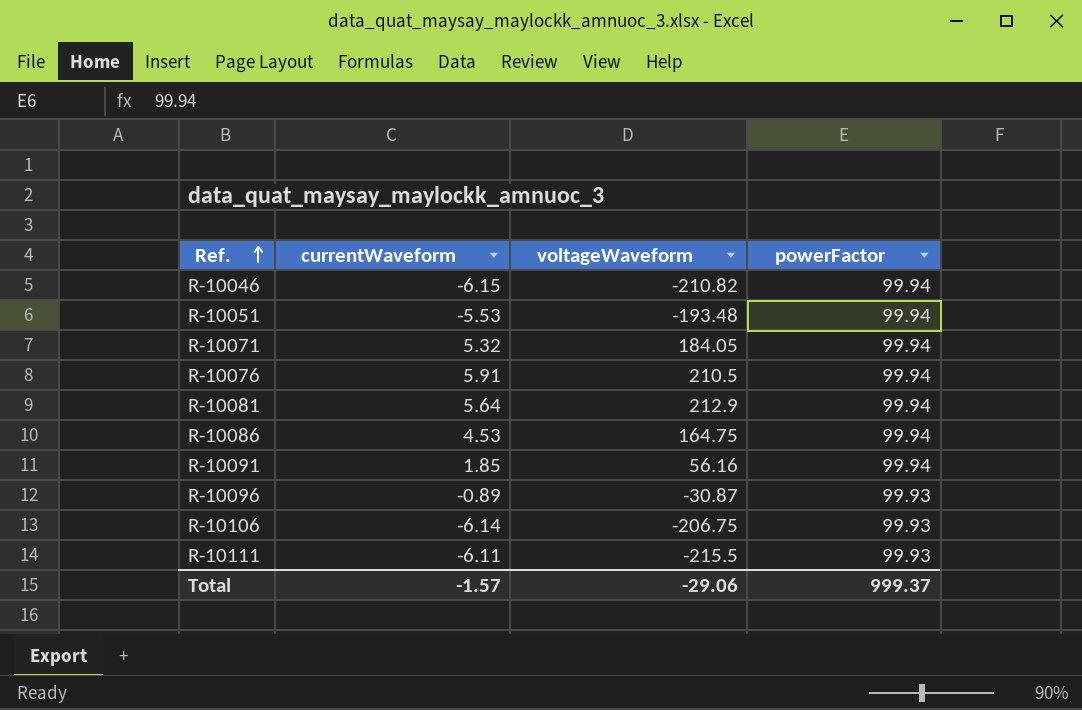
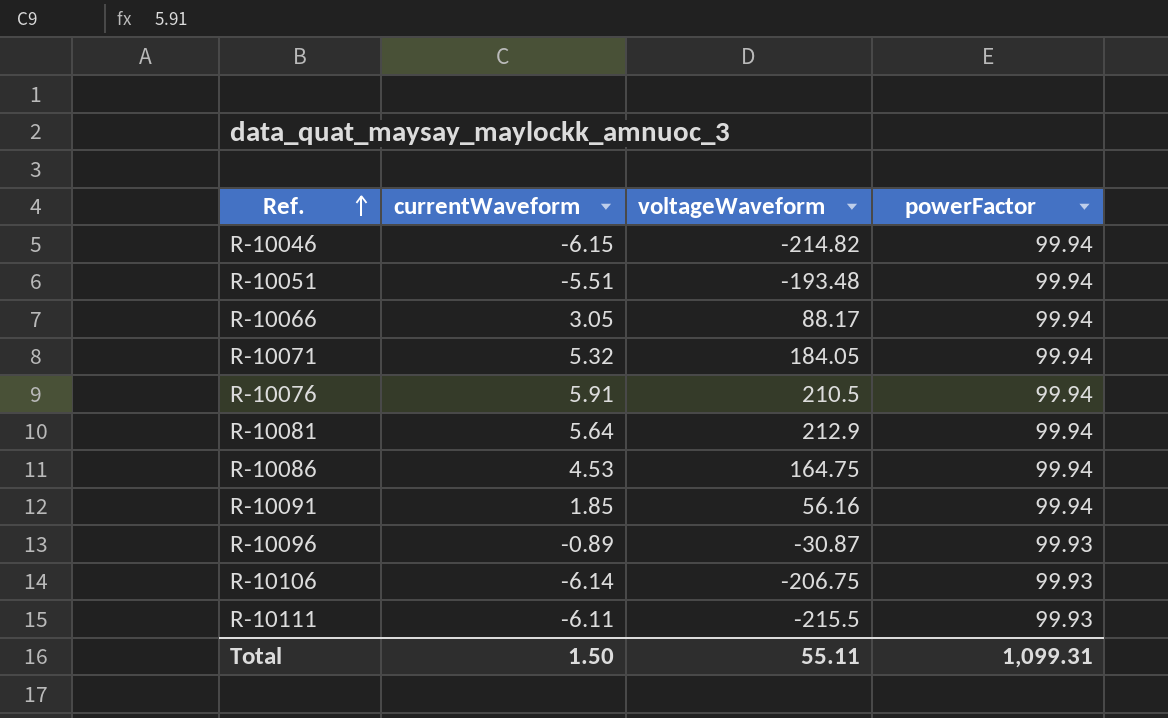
R-10046 | voltageWaveform: -210.82 -> -214.82
R-10051 | currentWaveform: -5.53 -> -5.51
row R-10066: none -> 3.05 | 88.17 | 99.94
Total | currentWaveform: -1.57 -> 1.50
Total | voltageWaveform: -29.06 -> 55.11
Total | powerFactor: 999.37 -> 1,099.31

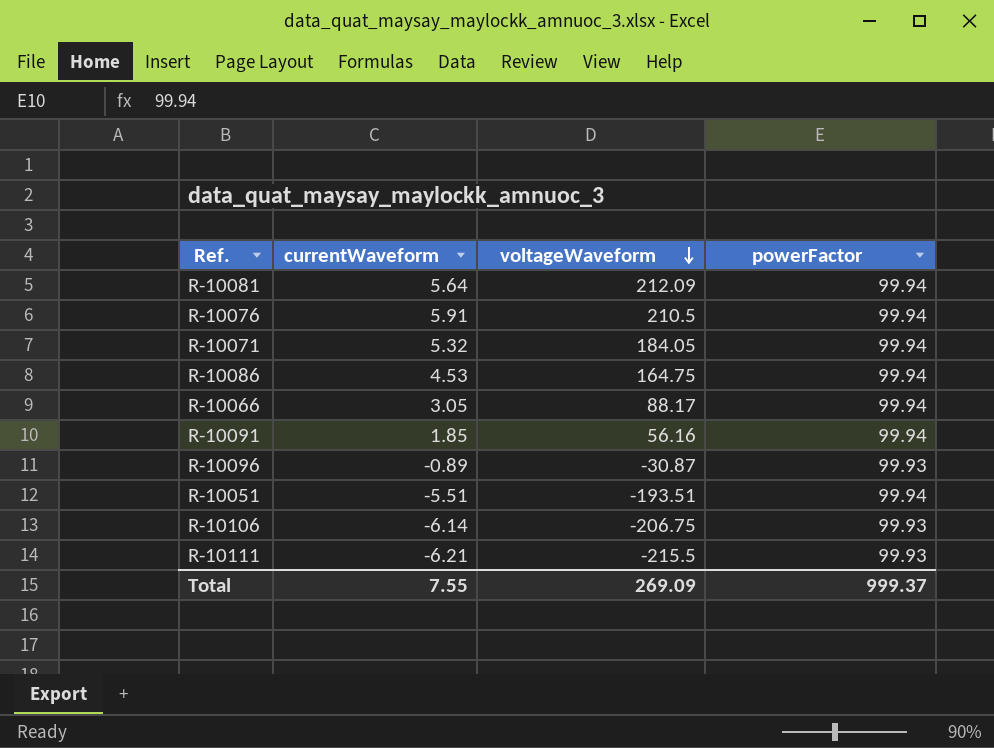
row order: Ref. ascending -> voltageWaveform descending
row R-10046: -6.15 | -214.82 | 99.94 -> none
R-10081 | voltageWaveform: 212.9 -> 212.09
R-10051 | voltageWaveform: -193.48 -> -193.51
R-10111 | currentWaveform: -6.11 -> -6.21
Total | currentWaveform: 1.50 -> 7.55
Total | voltageWaveform: 55.11 -> 269.09
Total | powerFactor: 1,099.31 -> 999.37

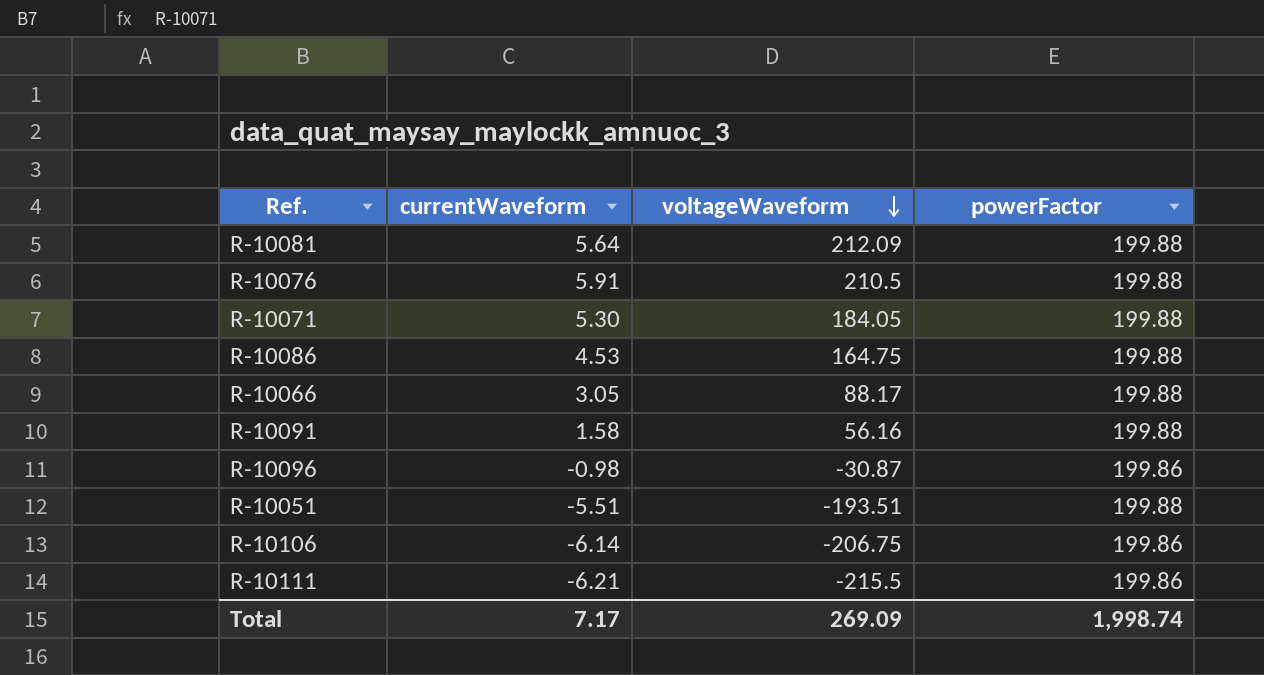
R-10081 | powerFactor: 99.94 -> 199.88
R-10076 | powerFactor: 99.94 -> 199.88
R-10071 | currentWaveform: 5.32 -> 5.30
R-10071 | powerFactor: 99.94 -> 199.88
R-10086 | powerFactor: 99.94 -> 199.88
R-10066 | powerFactor: 99.94 -> 199.88
R-10091 | currentWaveform: 1.85 -> 1.58
R-10091 | powerFactor: 99.94 -> 199.88
R-10096 | currentWaveform: -0.89 -> -0.98
R-10096 | powerFactor: 99.93 -> 199.86
R-10051 | powerFactor: 99.94 -> 199.88
R-10106 | powerFactor: 99.93 -> 199.86
R-10111 | powerFactor: 99.93 -> 199.86
Total | currentWaveform: 7.55 -> 7.17
Total | powerFactor: 999.37 -> 1,998.74

